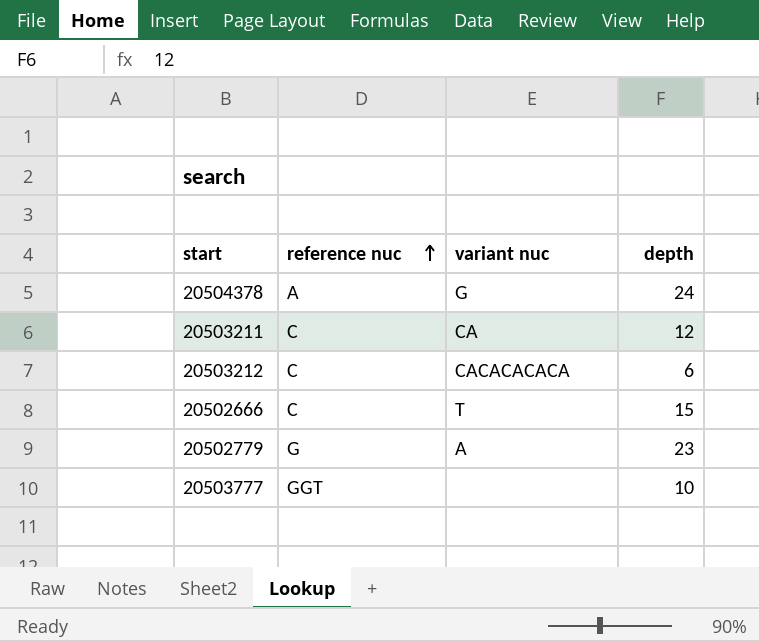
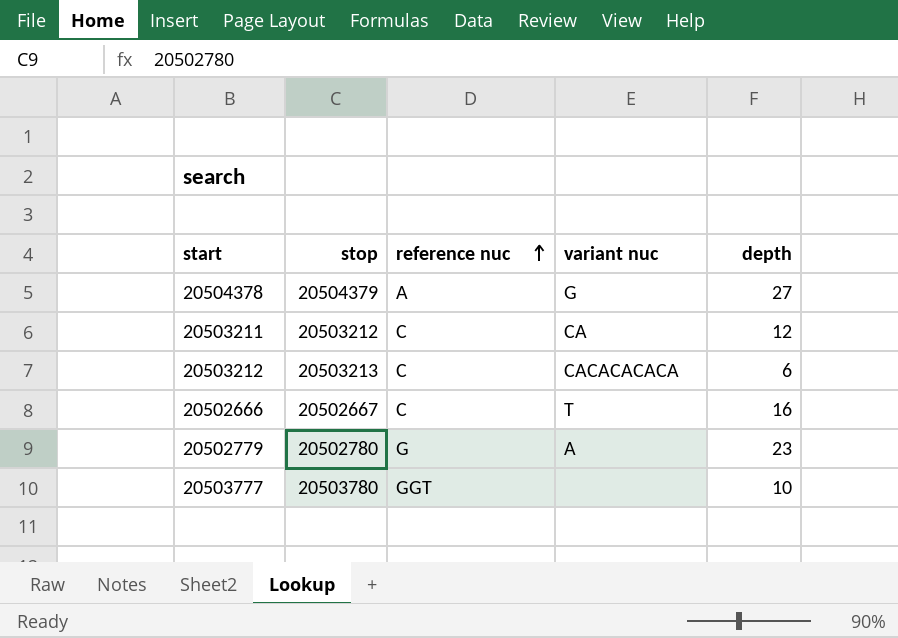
column stop | position: none -> 2
20504378 | depth: 24 -> 27
20502666 | depth: 15 -> 16

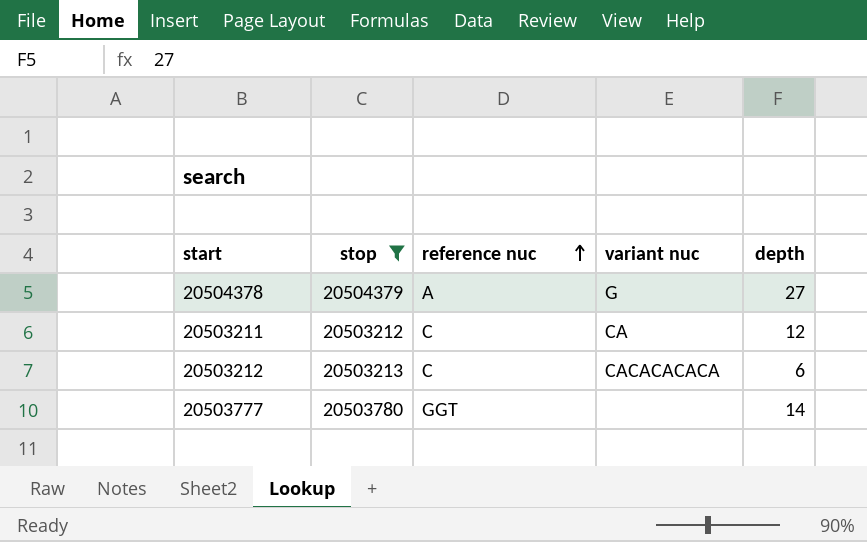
filter: none -> stop >= 20503212
20503777 | depth: 10 -> 14

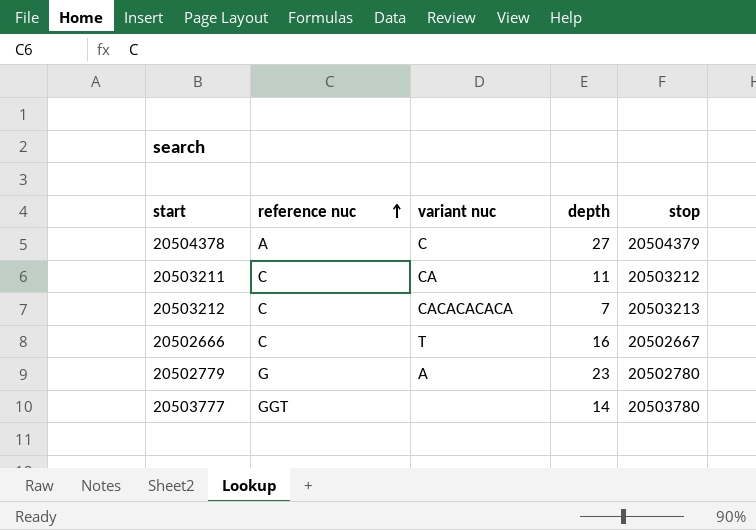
filter: stop >= 20503212 -> none
column stop | position: 2 -> 5
20504378 | variant nuc: G -> C
20503211 | depth: 12 -> 11
20503212 | depth: 6 -> 7

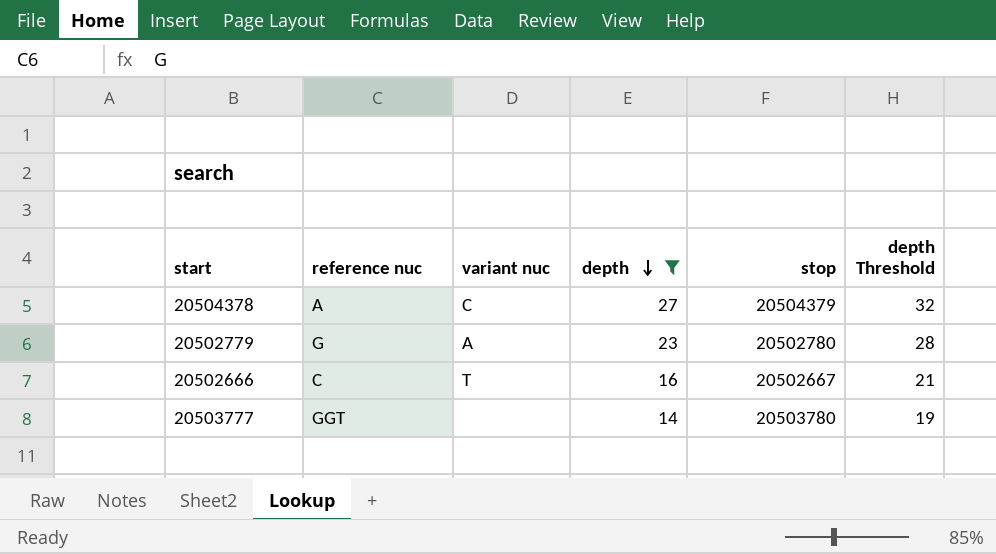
filter: none -> depth >= 14
row order: reference nuc ascending -> depth descending
column depth Threshold | formula: none -> [depth] + 5

